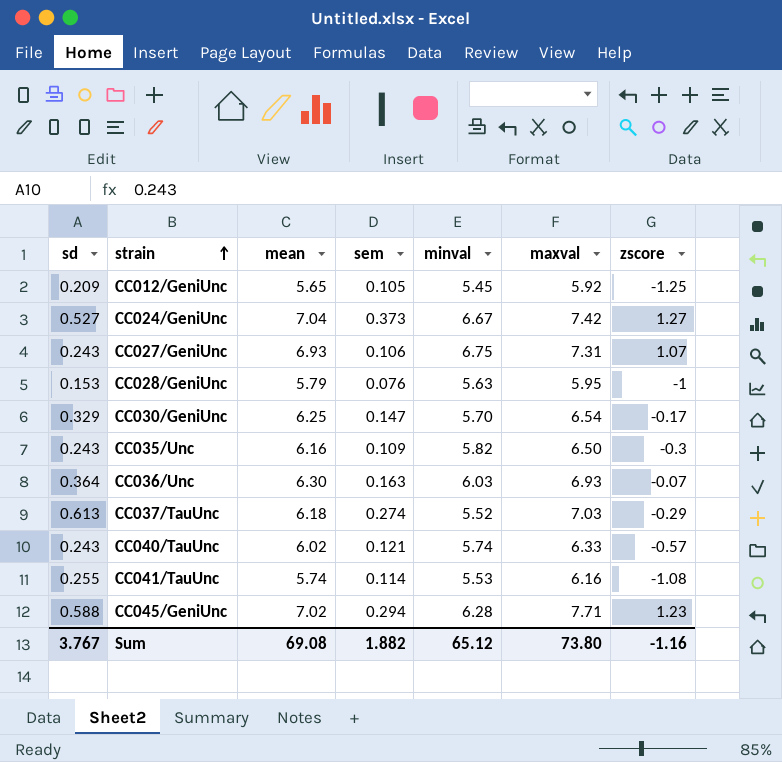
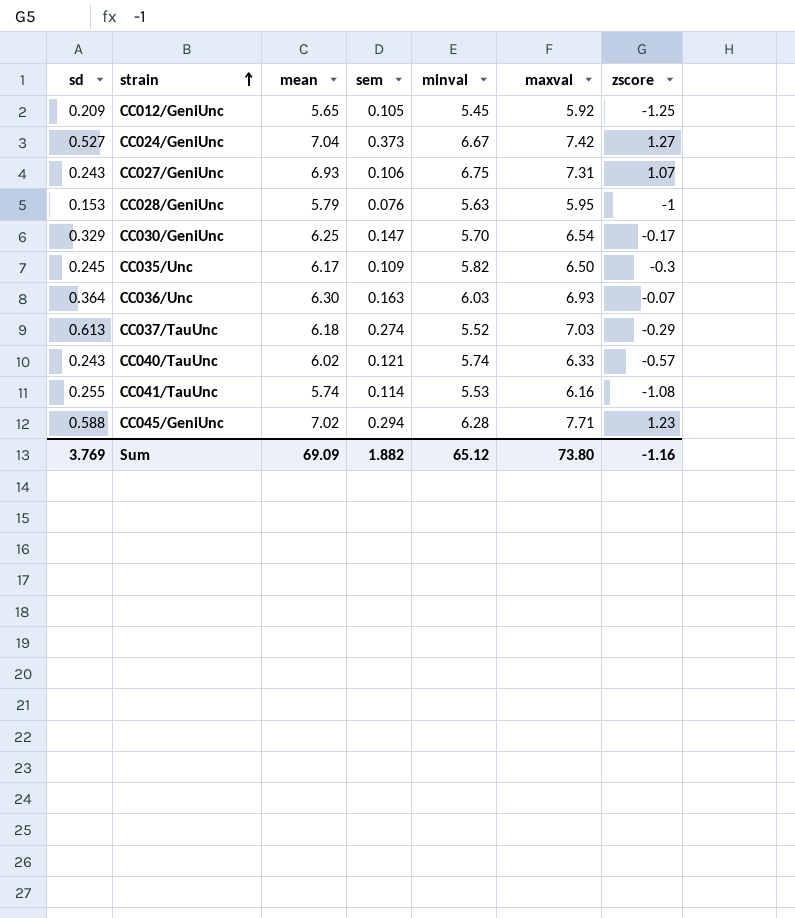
CC035/Unc | sd: 0.243 -> 0.245
CC035/Unc | mean: 6.16 -> 6.17
Sum | sd: 3.767 -> 3.769
Sum | mean: 69.08 -> 69.09

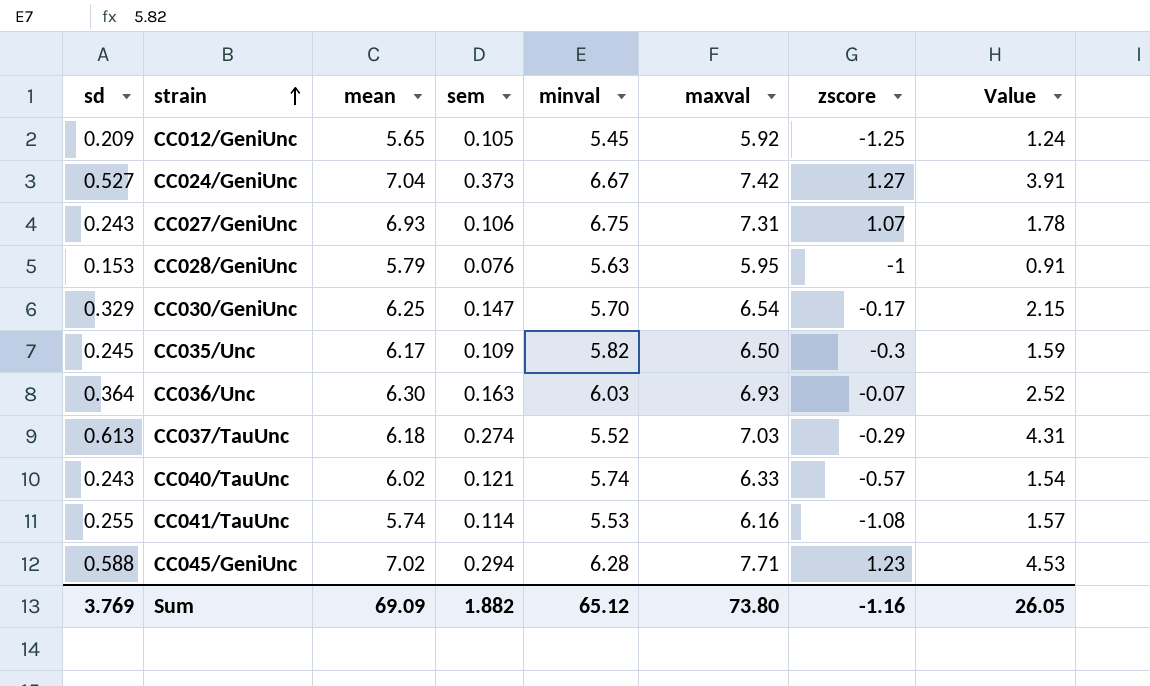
column Value | formula: none -> [sd] * [maxval]

